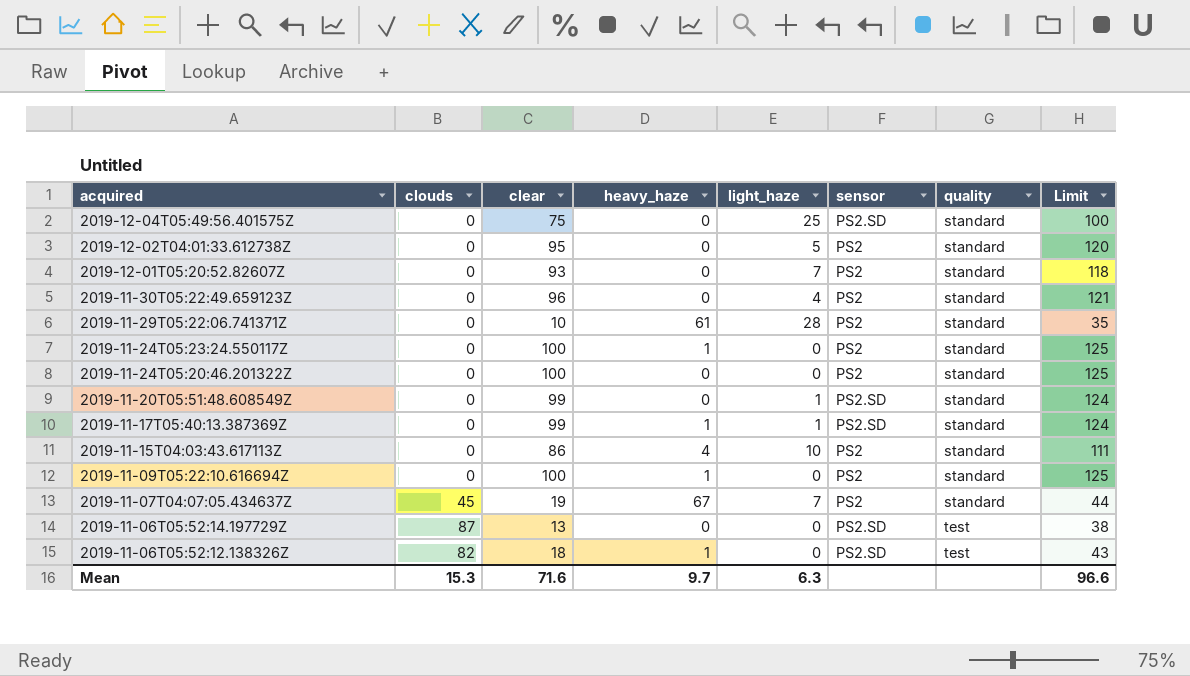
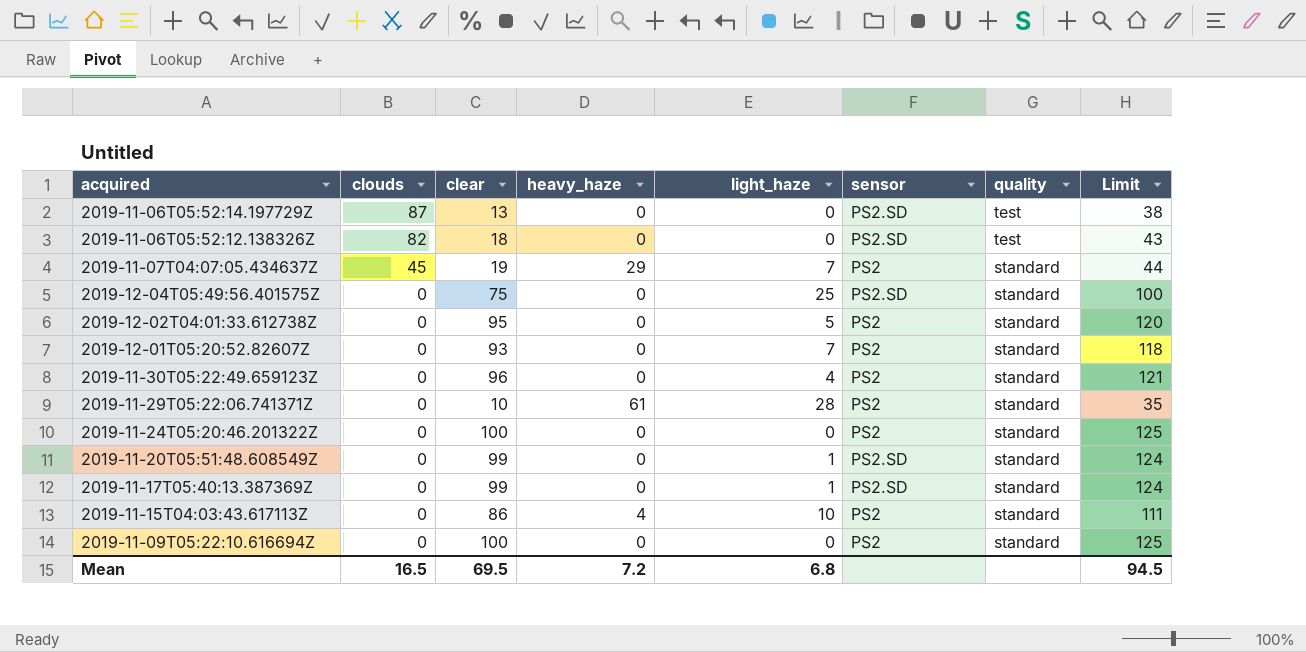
row order: acquired descending -> clouds descending
row 2019-11-24T05:23:24.550117Z: 0 | 100 | 1 | 0 | PS2 | standard | 125 -> none
2019-11-06T05:52:12.138326Z | heavy_haze: 1 -> 0
2019-11-07T04:07:05.434637Z | heavy_haze: 67 -> 29
2019-11-17T05:40:13.387369Z | heavy_haze: 1 -> 0
2019-11-09T05:22:10.616694Z | heavy_haze: 1 -> 0
Mean | clouds: 15.3 -> 16.5
Mean | clear: 71.6 -> 69.5
Mean | heavy_haze: 9.7 -> 7.2
Mean | light_haze: 6.3 -> 6.8
Mean | Limit: 96.6 -> 94.5

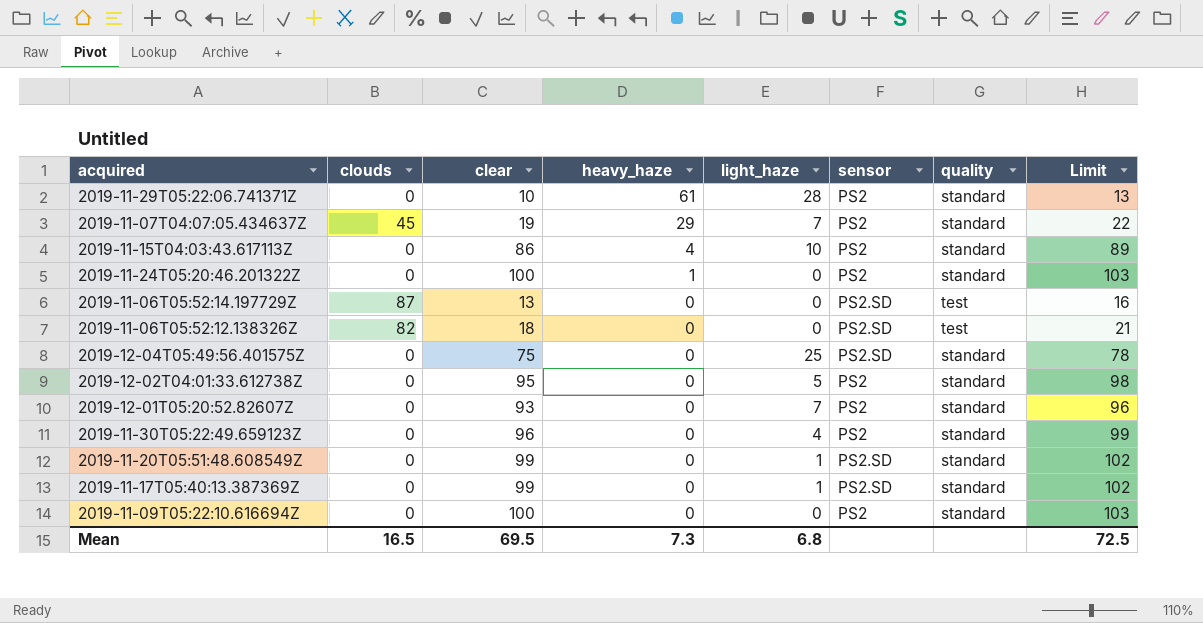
row order: clouds descending -> heavy_haze descending
column Limit | formula: [clear] + 25 -> [clear] + 3
2019-11-24T05:20:46.201322Z | heavy_haze: 0 -> 1
Mean | heavy_haze: 7.2 -> 7.3
Mean | Limit: 94.5 -> 72.5

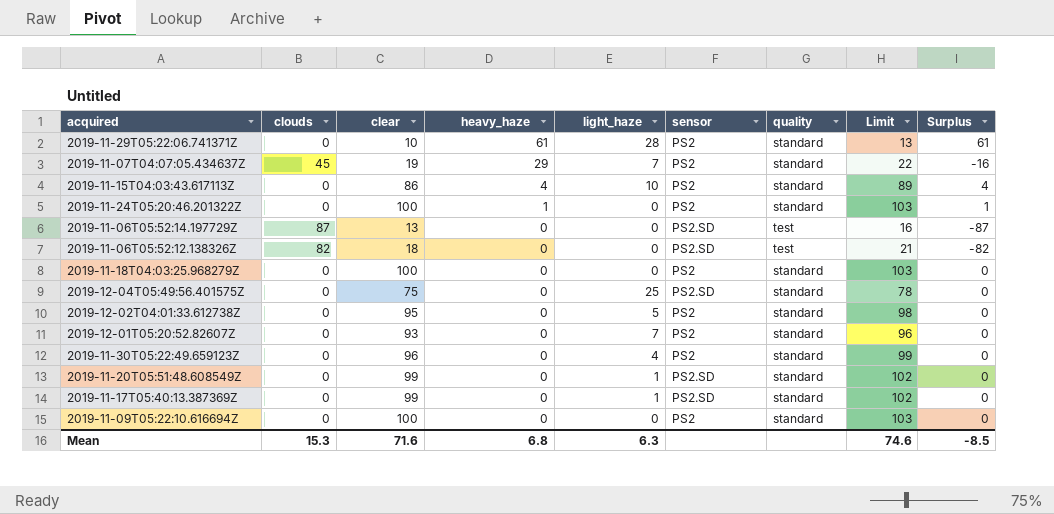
column Surplus | formula: none -> [heavy_haze] - [clouds]
row 2019-11-18T04:03:25.968279Z: none -> 0 | 100 | 0 | 0 | PS2 | standard | 103 | 0
Mean | clouds: 16.5 -> 15.3
Mean | clear: 69.5 -> 71.6
Mean | heavy_haze: 7.3 -> 6.8
Mean | light_haze: 6.8 -> 6.3
Mean | Limit: 72.5 -> 74.6

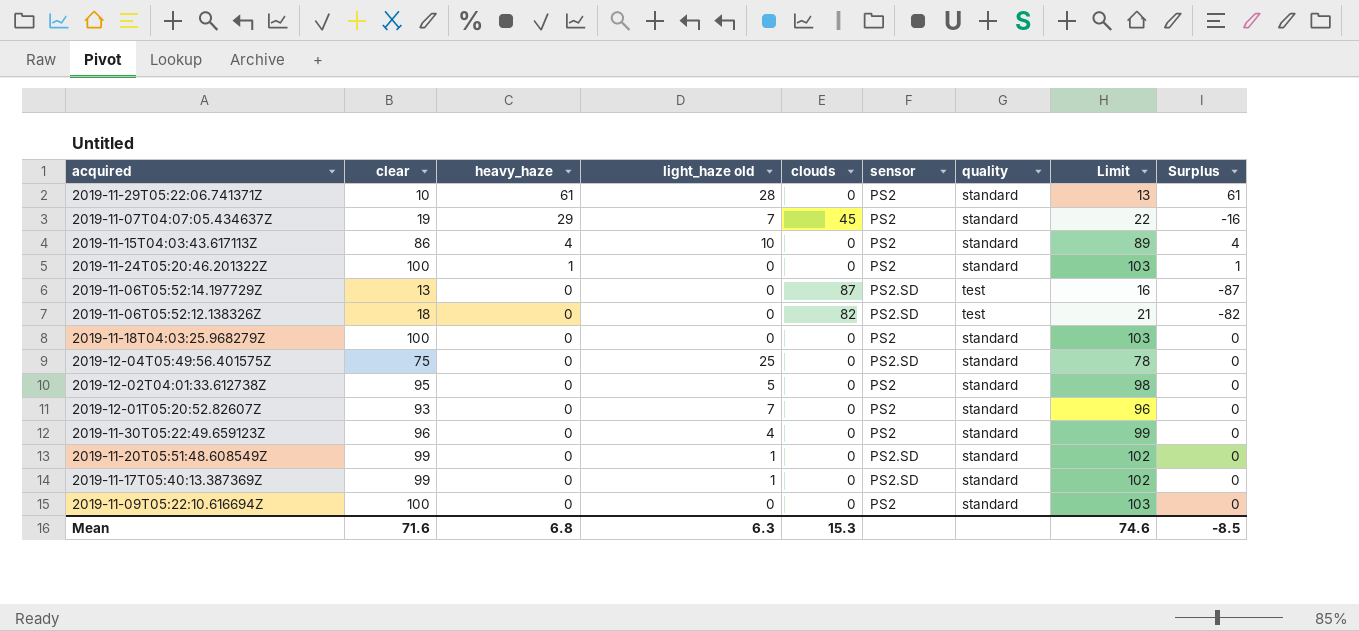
column name: light_haze -> light_haze old
column clouds | position: 2 -> 5

